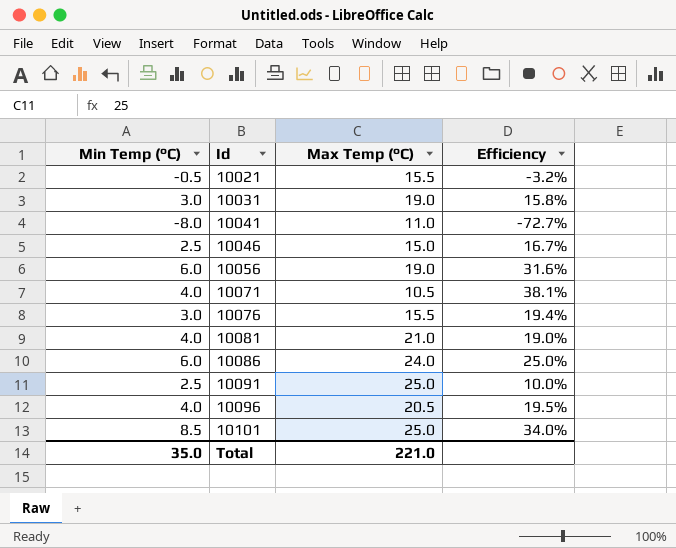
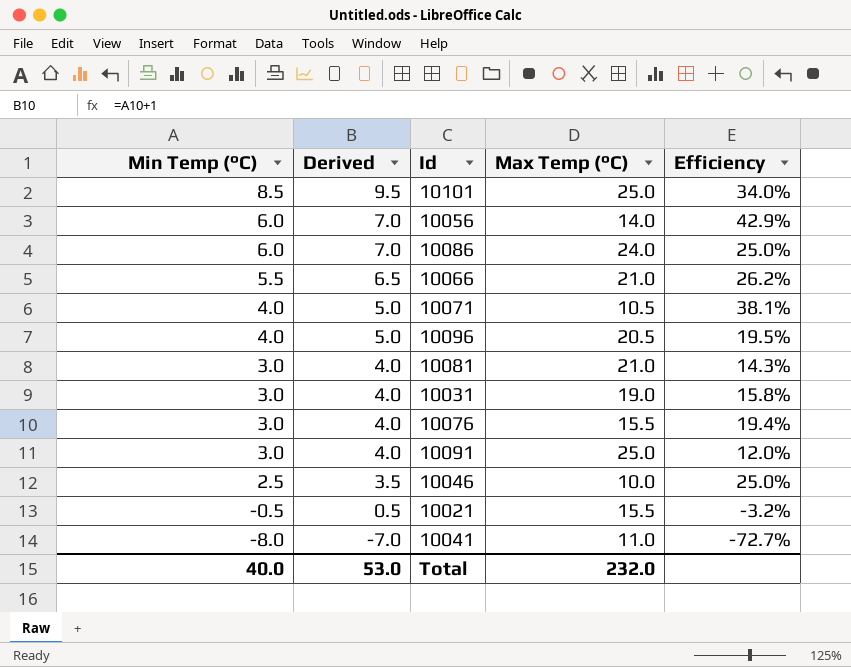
row order: Id ascending -> Min Temp (°C) descending
column Derived | formula: none -> [Min Temp (°C)] + 1
10056 | Max Temp (°C): 19.0 -> 14.0
10056 | Efficiency: 31.6% -> 42.9%
row 10066: none -> 5.5 | 6.5 | 21.0 | 26.2%
10081 | Min Temp (°C): 4.0 -> 3.0
10081 | Efficiency: 19.0% -> 14.3%
10091 | Min Temp (°C): 2.5 -> 3.0
10091 | Efficiency: 10.0% -> 12.0%
10046 | Max Temp (°C): 15.0 -> 10.0
10046 | Efficiency: 16.7% -> 25.0%
Total | Min Temp (°C): 35.0 -> 40.0
Total | Max Temp (°C): 221.0 -> 232.0

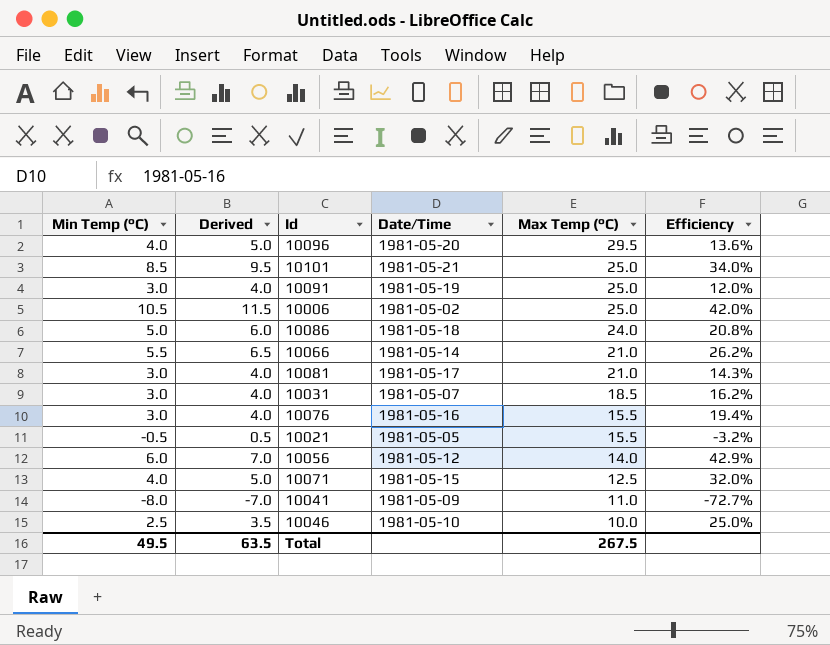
row order: Min Temp (°C) descending -> Max Temp (°C) descending
column Date/Time | position: none -> 4
10096 | Max Temp (°C): 20.5 -> 29.5
10096 | Efficiency: 19.5% -> 13.6%
row 10006: none -> 10.5 | 11.5 | 1981-05-02 | 25.0 | 42.0%
10086 | Min Temp (°C): 6.0 -> 5.0
10086 | Derived: 7.0 -> 6.0
10086 | Efficiency: 25.0% -> 20.8%
10031 | Max Temp (°C): 19.0 -> 18.5
10031 | Efficiency: 15.8% -> 16.2%
10071 | Max Temp (°C): 10.5 -> 12.5
10071 | Efficiency: 38.1% -> 32.0%
Total | Min Temp (°C): 40.0 -> 49.5
Total | Derived: 53.0 -> 63.5
Total | Max Temp (°C): 232.0 -> 267.5

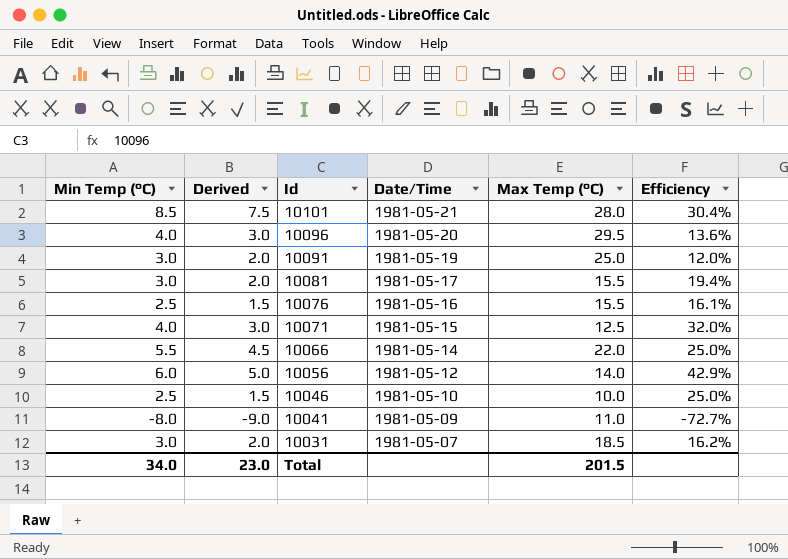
row order: Max Temp (°C) descending -> Id descending
column Derived | formula: [Min Temp (°C)] + 1 -> [Min Temp (°C)] - 1
row 10006: 10.5 | 11.5 | 1981-05-02 | 25.0 | 42.0% -> none
row 10086: 5.0 | 6.0 | 1981-05-18 | 24.0 | 20.8% -> none
row 10021: -0.5 | 0.5 | 1981-05-05 | 15.5 | -3.2% -> none
10101 | Max Temp (°C): 25.0 -> 28.0
10101 | Efficiency: 34.0% -> 30.4%
10081 | Max Temp (°C): 21.0 -> 15.5
10081 | Efficiency: 14.3% -> 19.4%
10076 | Min Temp (°C): 3.0 -> 2.5
10076 | Efficiency: 19.4% -> 16.1%
10066 | Max Temp (°C): 21.0 -> 22.0
10066 | Efficiency: 26.2% -> 25.0%
Total | Min Temp (°C): 49.5 -> 34.0
Total | Derived: 63.5 -> 23.0
Total | Max Temp (°C): 267.5 -> 201.5

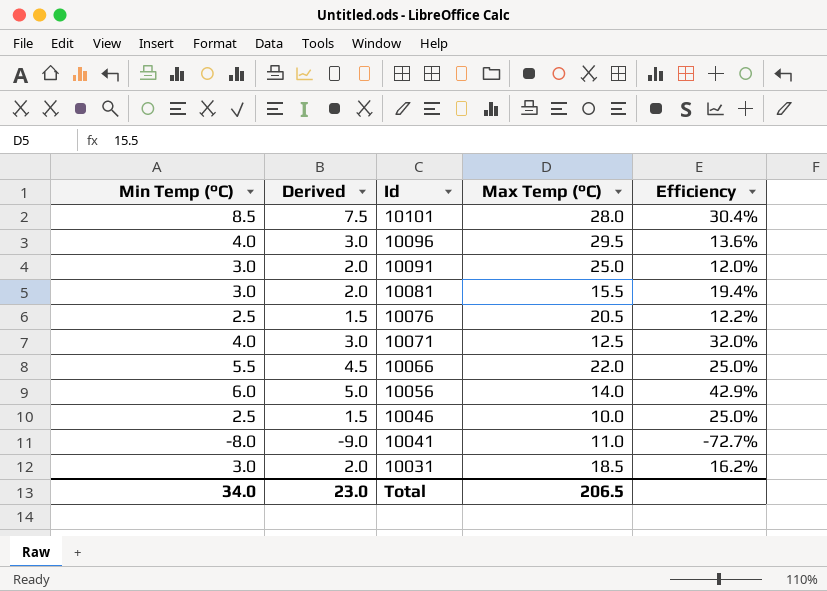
column Date/Time | position: 4 -> none
10076 | Max Temp (°C): 15.5 -> 20.5
10076 | Efficiency: 16.1% -> 12.2%
Total | Max Temp (°C): 201.5 -> 206.5

